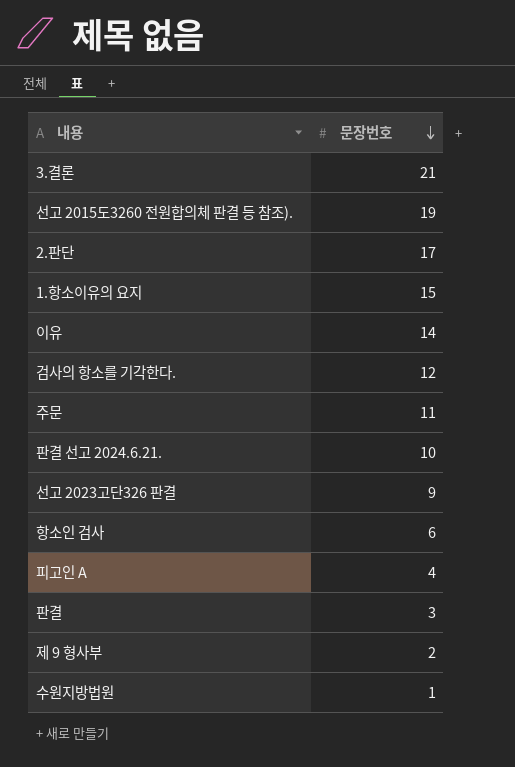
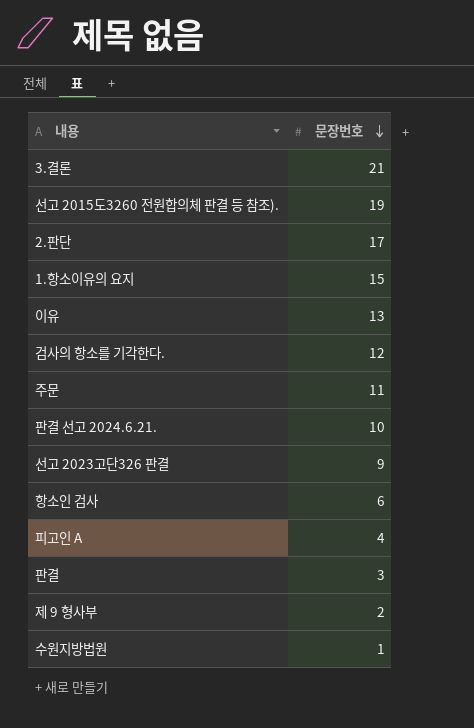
이유 | 문장번호: 14 -> 13

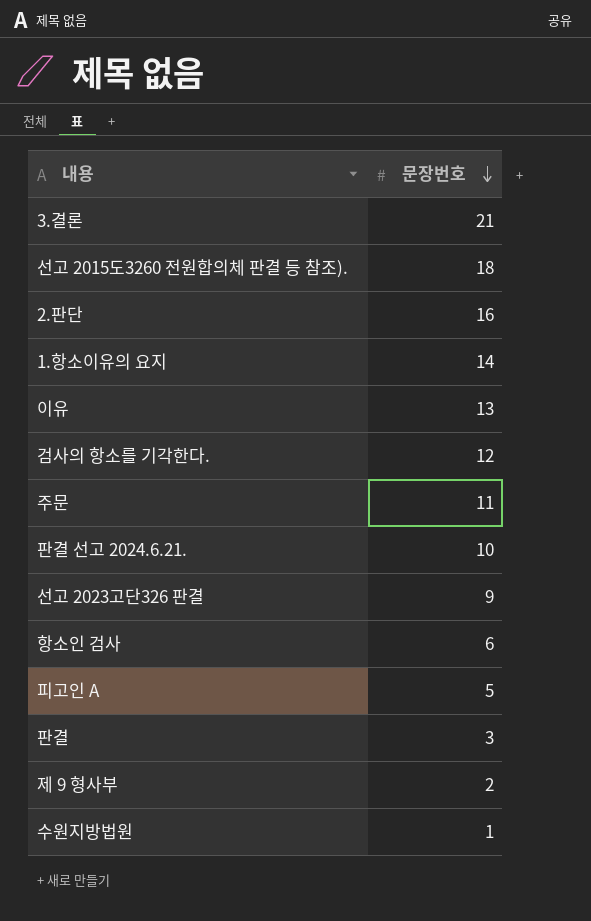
선고 2015도3260 전원합의체 판결 등 참조). | 문장번호: 19 -> 18
2.판단 | 문장번호: 17 -> 16
1.항소이유의 요지 | 문장번호: 15 -> 14
피고인 A | 문장번호: 4 -> 5

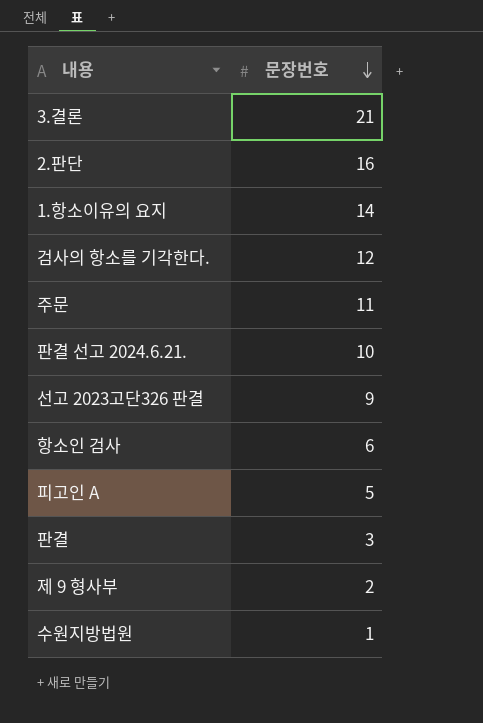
row 선고 2015도3260 전원합의체 판결 등 참조).: 18 -> none
row 이유: 13 -> none

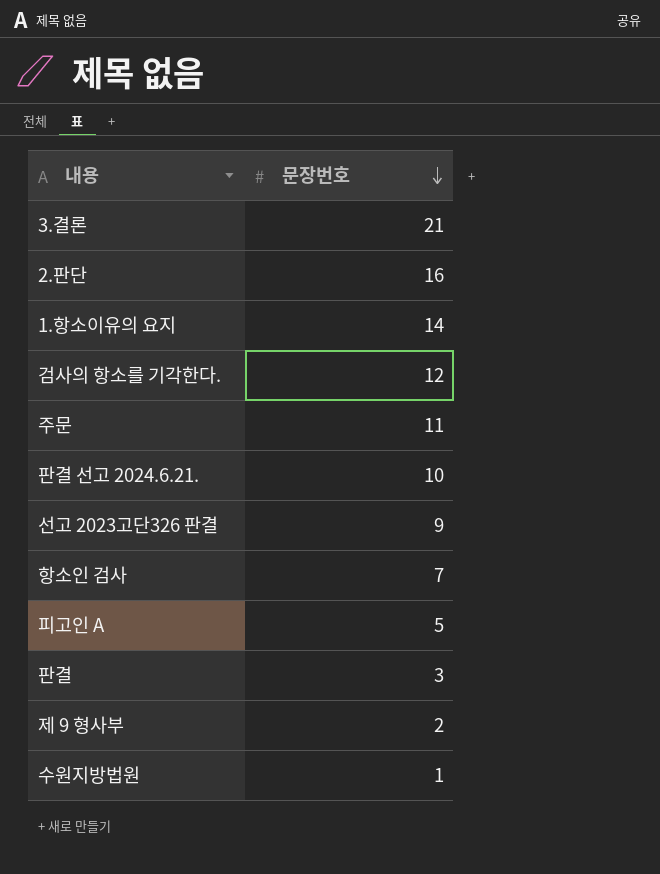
항소인 검사 | 문장번호: 6 -> 7

